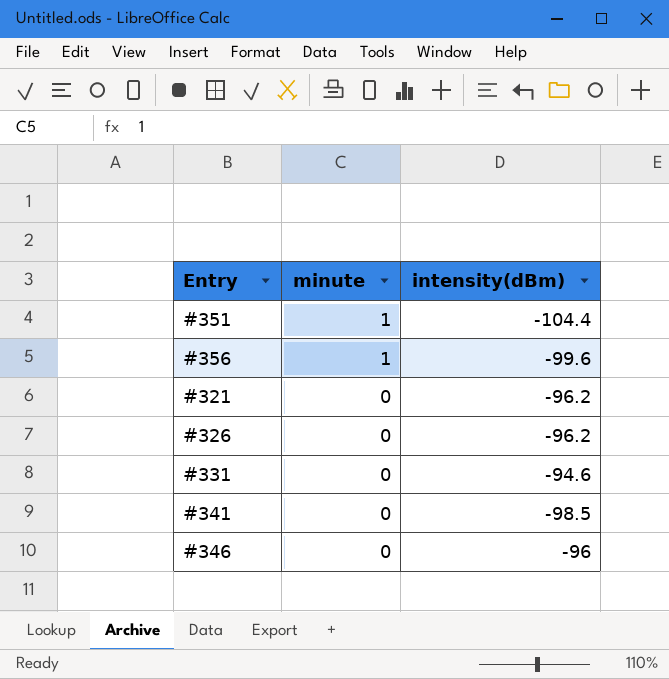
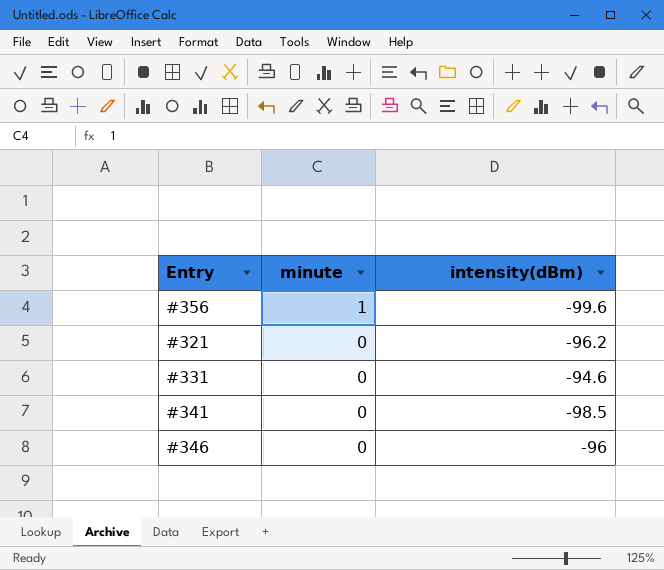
row #351: 1 | -104.4 -> none
row #326: 0 | -96.2 -> none

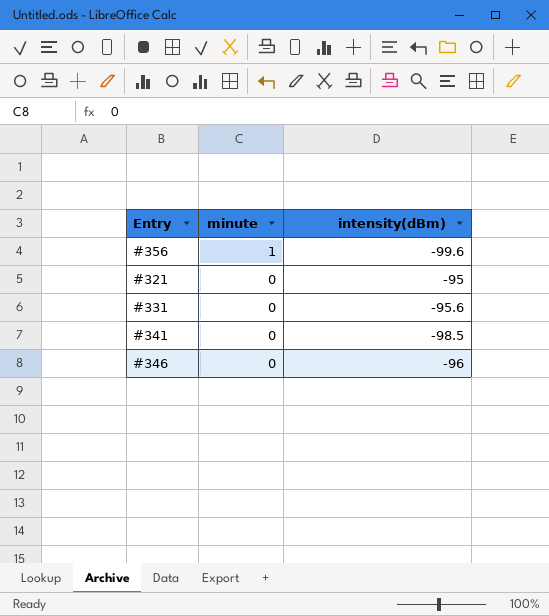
#321 | intensity(dBm): -96.2 -> -95
#331 | intensity(dBm): -94.6 -> -95.6

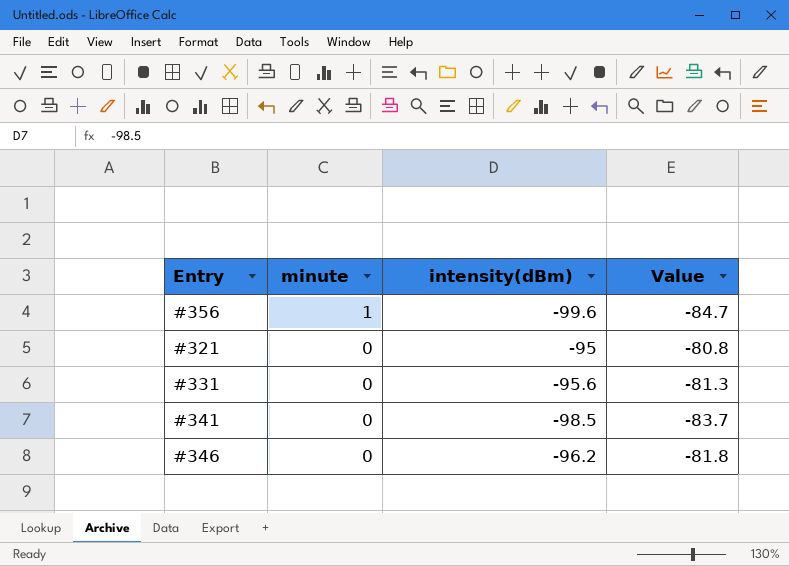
column Value | formula: none -> [intensity(dBm)] * 0.85
#346 | intensity(dBm): -96 -> -96.2

